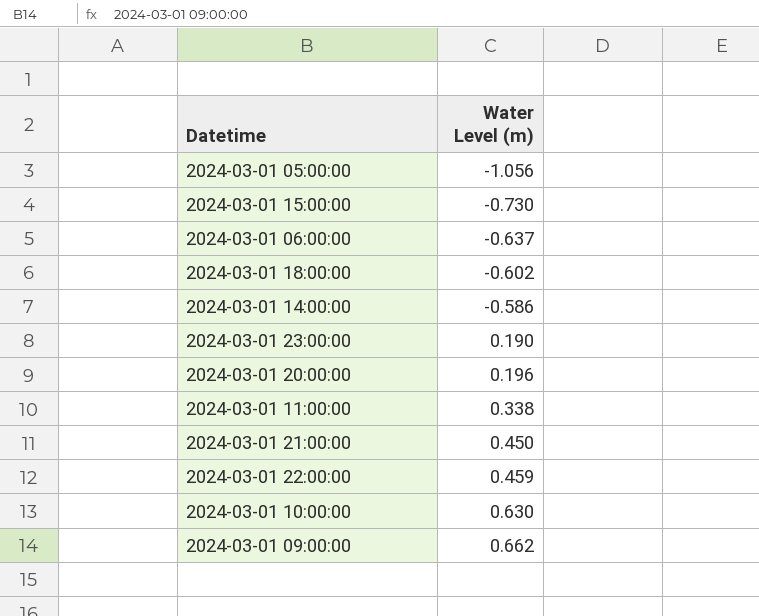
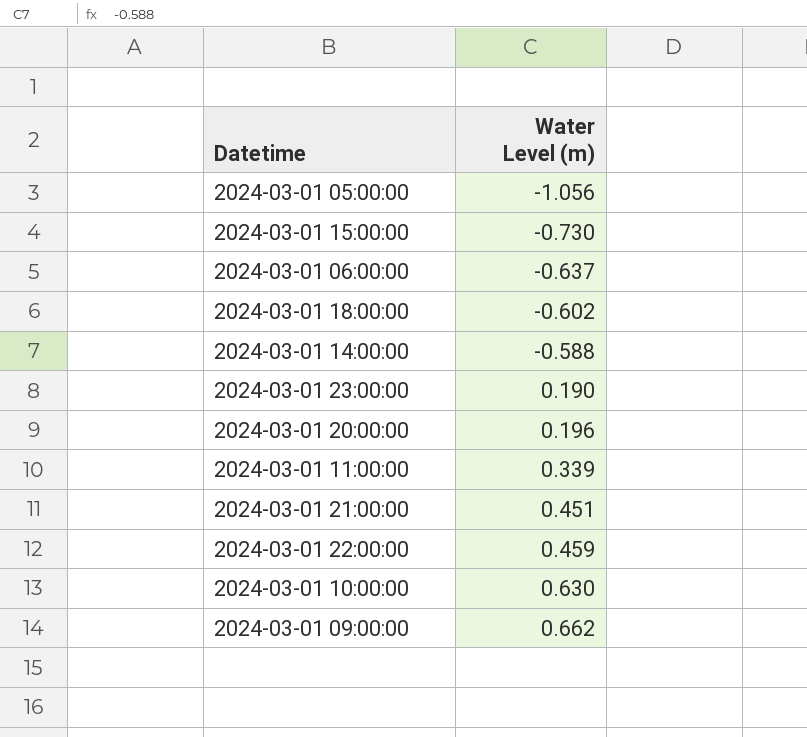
2024-03-01 14:00:00 | Water Level (m): -0.586 -> -0.588
2024-03-01 11:00:00 | Water Level (m): 0.338 -> 0.339
2024-03-01 21:00:00 | Water Level (m): 0.450 -> 0.451

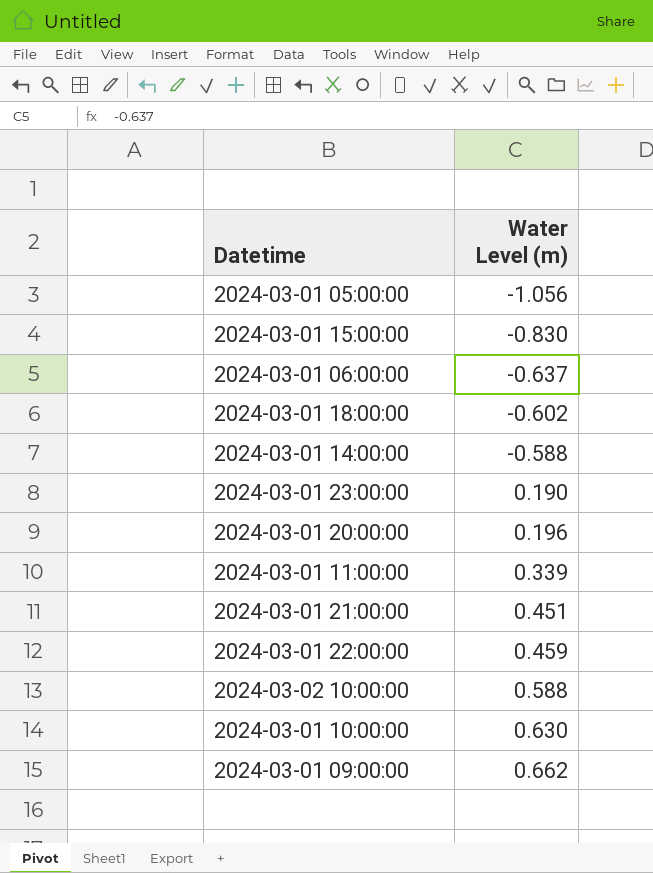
2024-03-01 15:00:00 | Water Level (m): -0.730 -> -0.830
row 2024-03-02 10:00:00: none -> 0.588

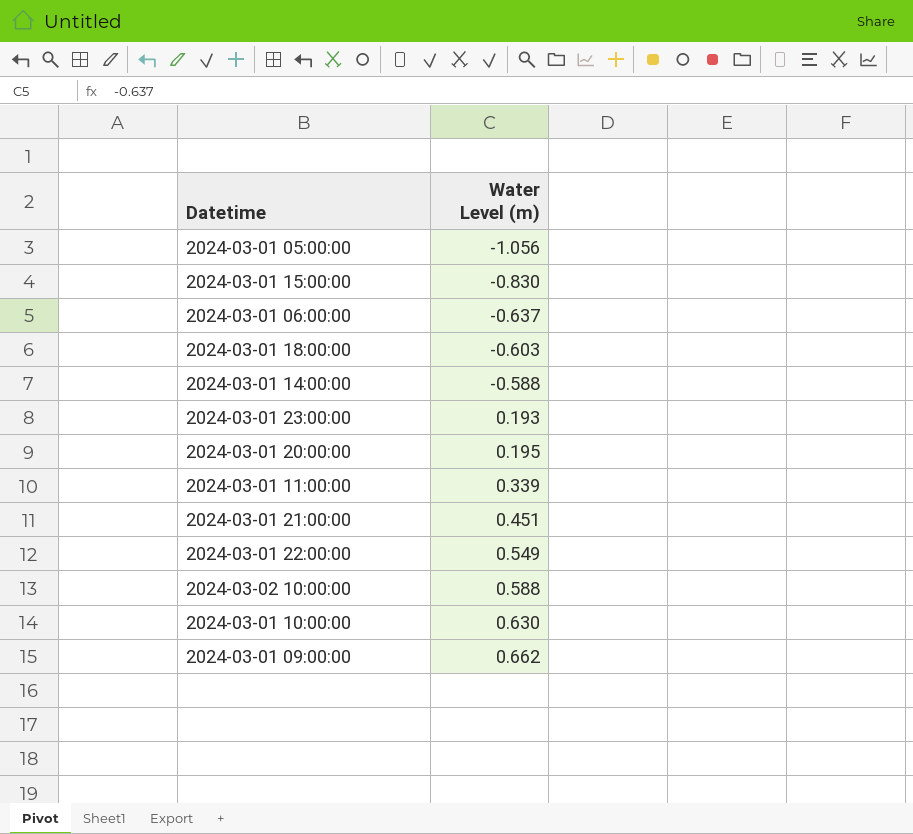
2024-03-01 18:00:00 | Water Level (m): -0.602 -> -0.603
2024-03-01 23:00:00 | Water Level (m): 0.190 -> 0.193
2024-03-01 20:00:00 | Water Level (m): 0.196 -> 0.195
2024-03-01 22:00:00 | Water Level (m): 0.459 -> 0.549

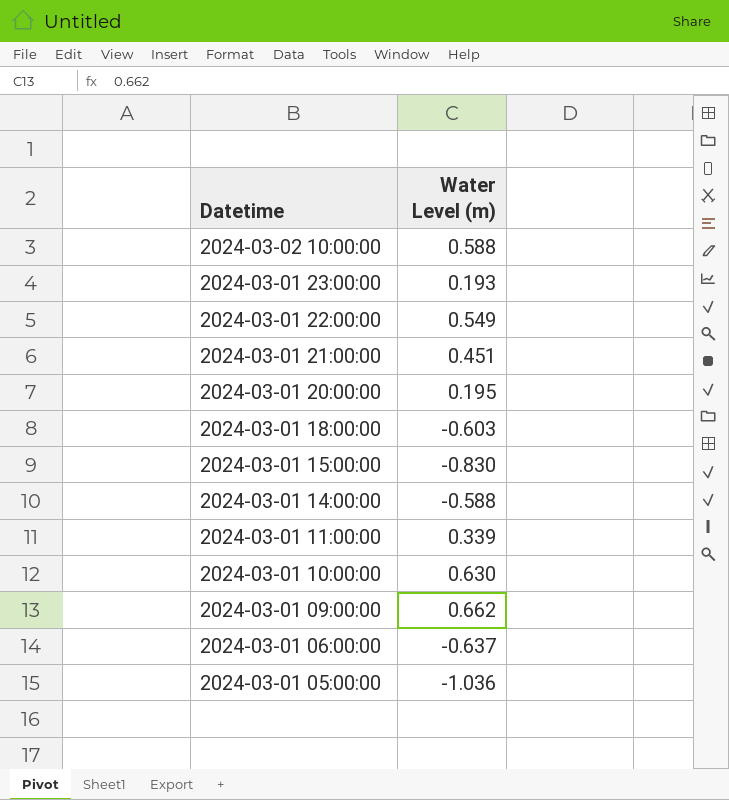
row order: Water Level (m) ascending -> Datetime descending
2024-03-01 05:00:00 | Water Level (m): -1.056 -> -1.036

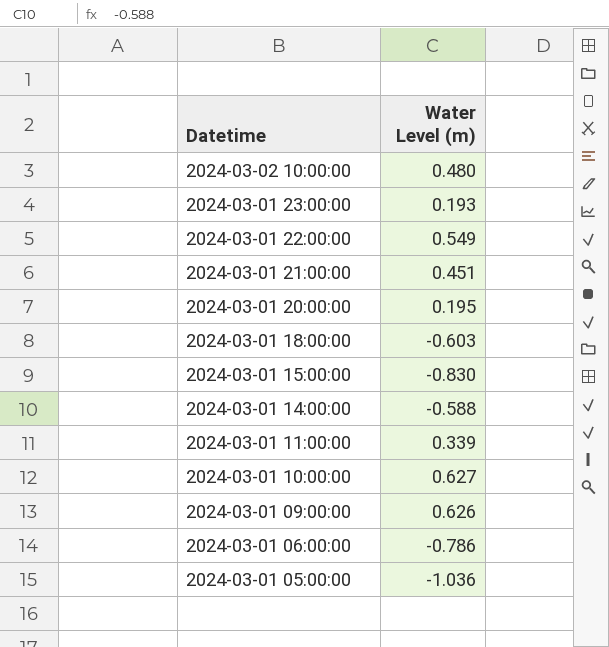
2024-03-02 10:00:00 | Water Level (m): 0.588 -> 0.480
2024-03-01 10:00:00 | Water Level (m): 0.630 -> 0.627
2024-03-01 09:00:00 | Water Level (m): 0.662 -> 0.626
2024-03-01 06:00:00 | Water Level (m): -0.637 -> -0.786

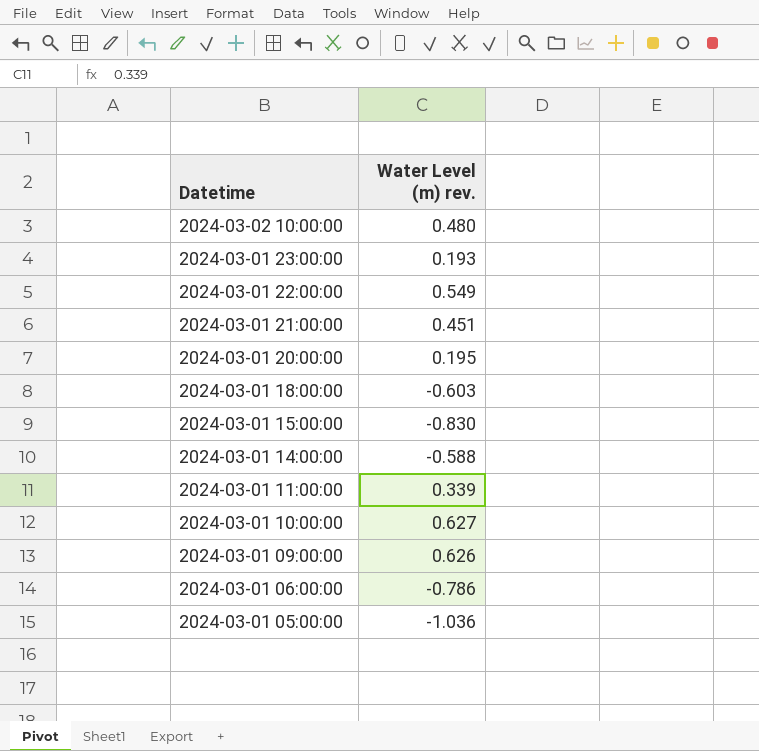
column name: Water Level (m) -> Water Level (m) rev.

